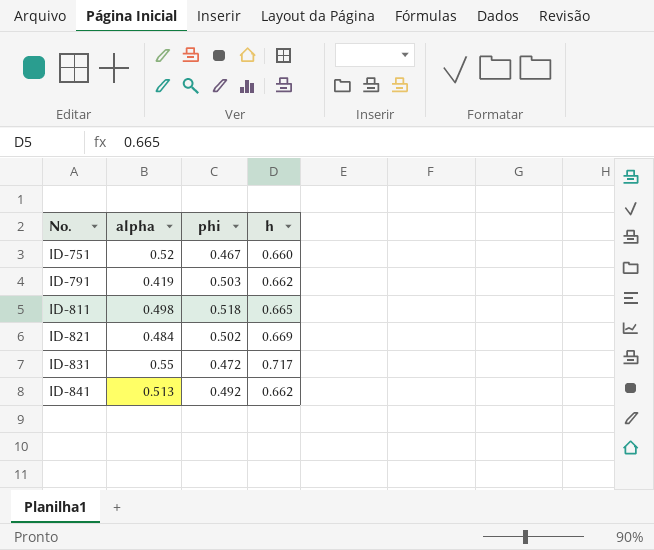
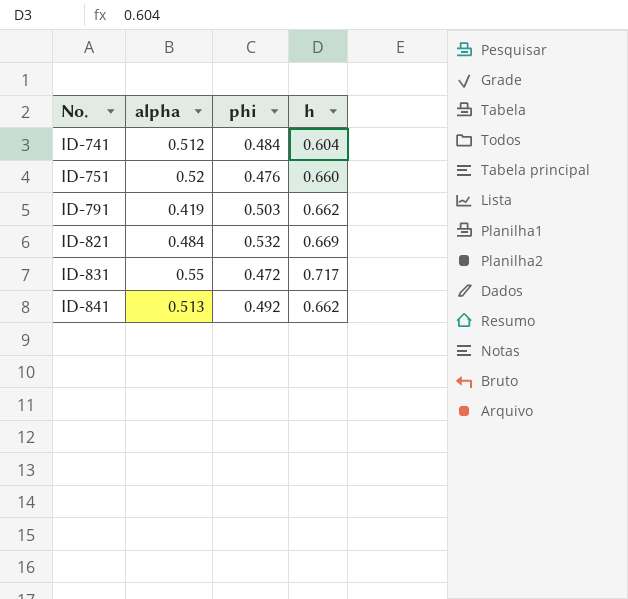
row ID-811: 0.498 | 0.518 | 0.665 -> none
row ID-741: none -> 0.512 | 0.484 | 0.604
ID-751 | phi: 0.467 -> 0.476
ID-821 | phi: 0.502 -> 0.532

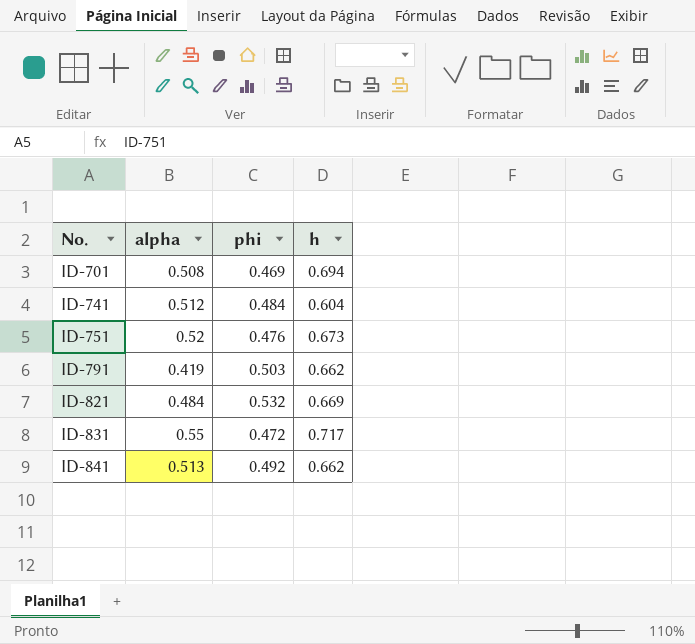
row ID-701: none -> 0.508 | 0.469 | 0.694
ID-751 | h: 0.660 -> 0.673

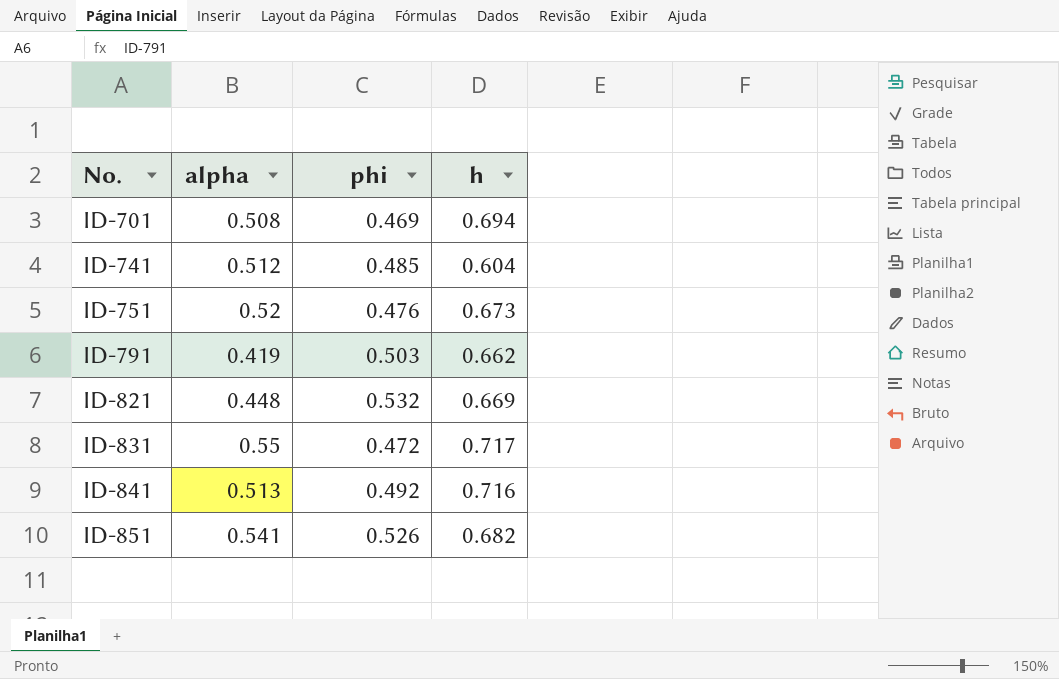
ID-741 | phi: 0.484 -> 0.485
ID-821 | alpha: 0.484 -> 0.448
ID-841 | h: 0.662 -> 0.716
row ID-851: none -> 0.541 | 0.526 | 0.682

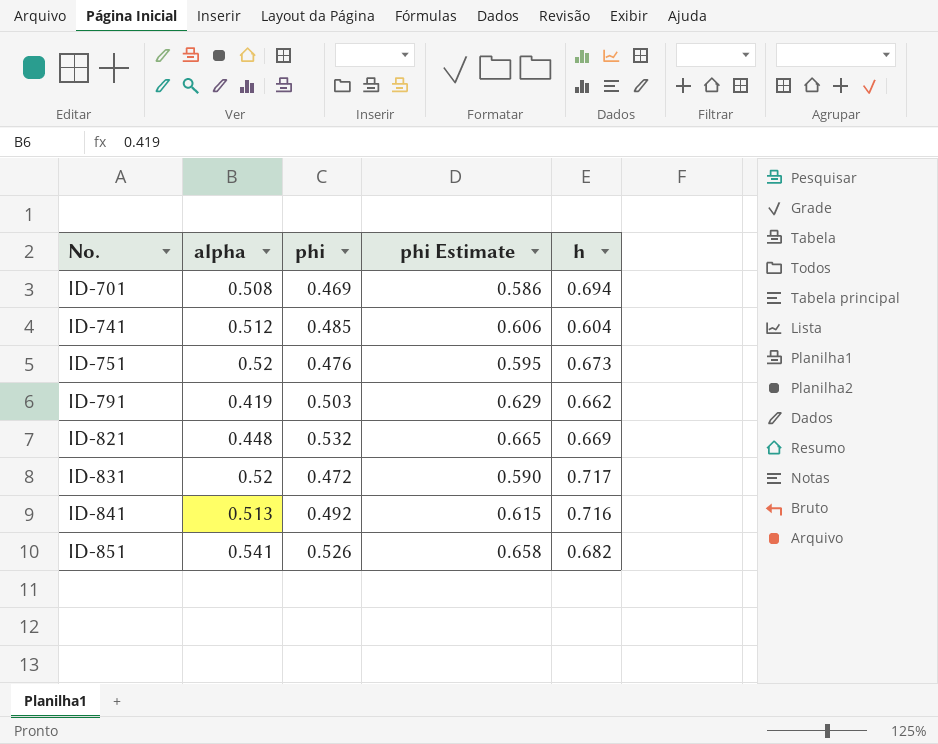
column phi Estimate | formula: none -> [phi] * 1.25
ID-831 | alpha: 0.55 -> 0.52

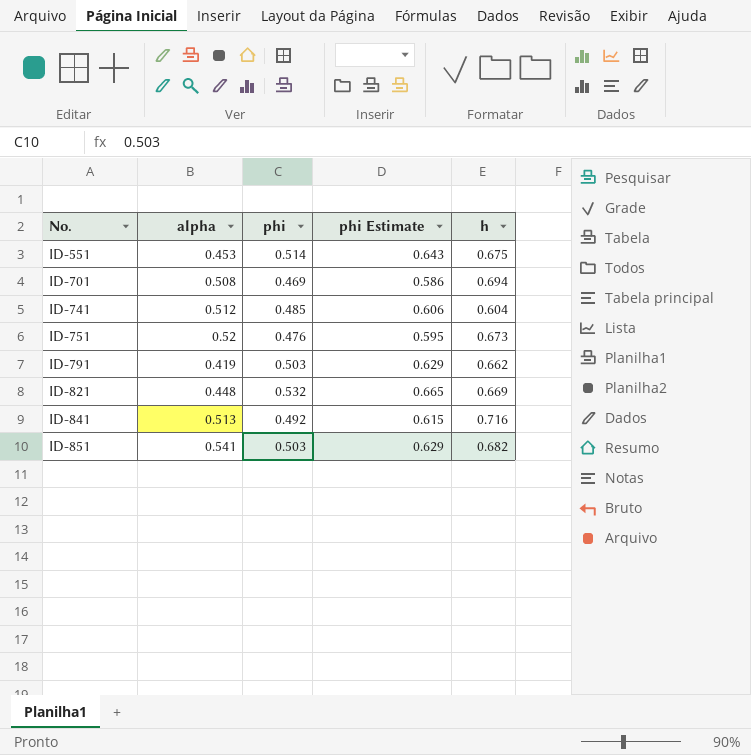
row ID-831: 0.52 | 0.472 | 0.590 | 0.717 -> none
row ID-551: none -> 0.453 | 0.514 | 0.643 | 0.675
ID-851 | phi: 0.526 -> 0.503
ID-851 | phi Estimate: 0.658 -> 0.629

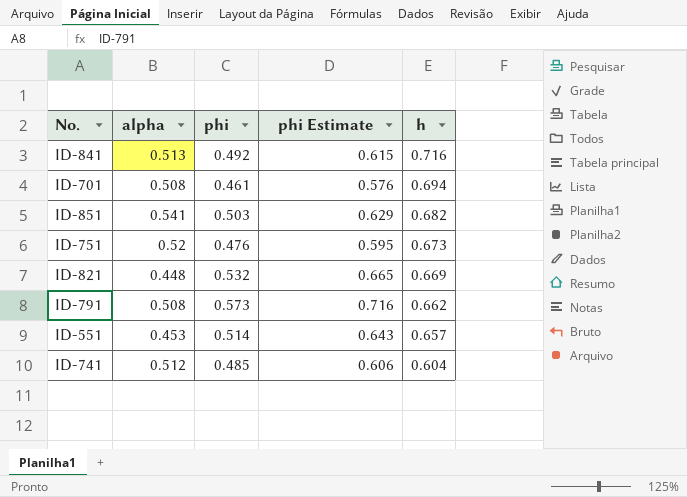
row order: No. ascending -> h descending
ID-701 | phi: 0.469 -> 0.461
ID-701 | phi Estimate: 0.586 -> 0.576
ID-791 | alpha: 0.419 -> 0.508
ID-791 | phi: 0.503 -> 0.573
ID-791 | phi Estimate: 0.629 -> 0.716
ID-551 | h: 0.675 -> 0.657

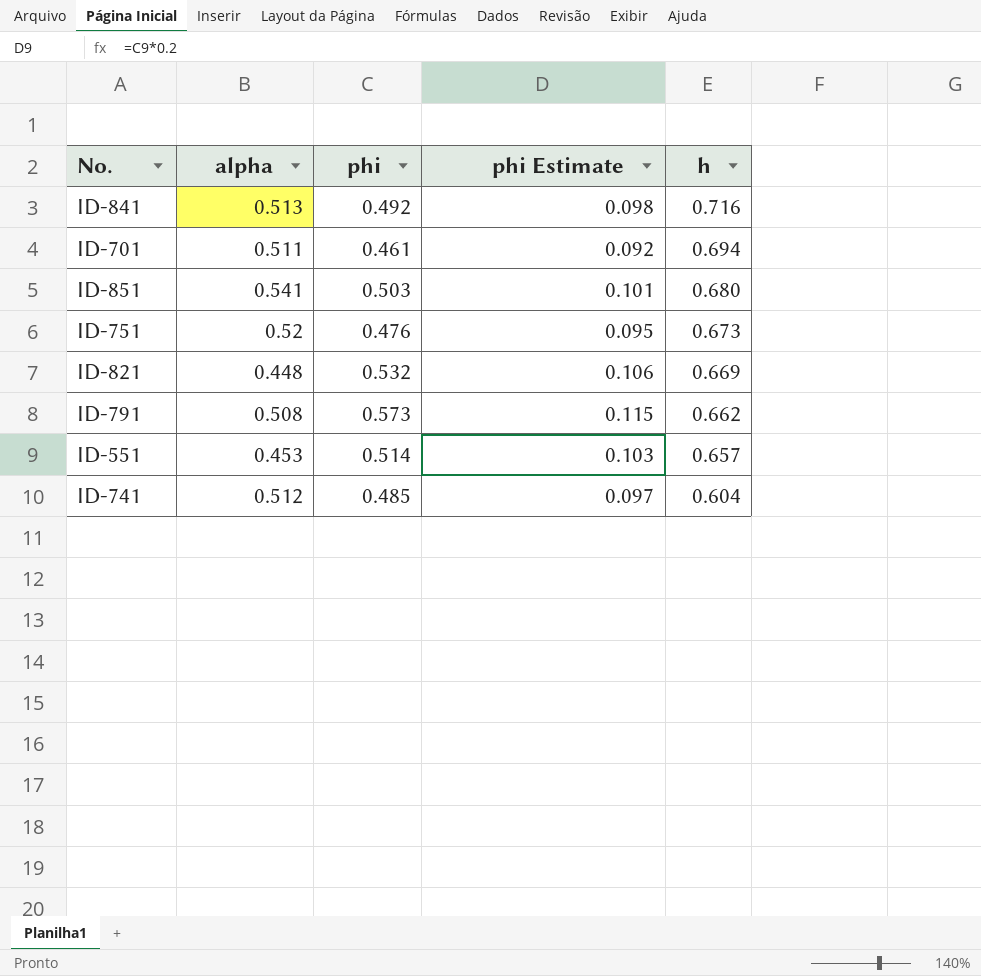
column phi Estimate | formula: [phi] * 1.25 -> [phi] * 0.2
ID-701 | alpha: 0.508 -> 0.511
ID-851 | h: 0.682 -> 0.680

